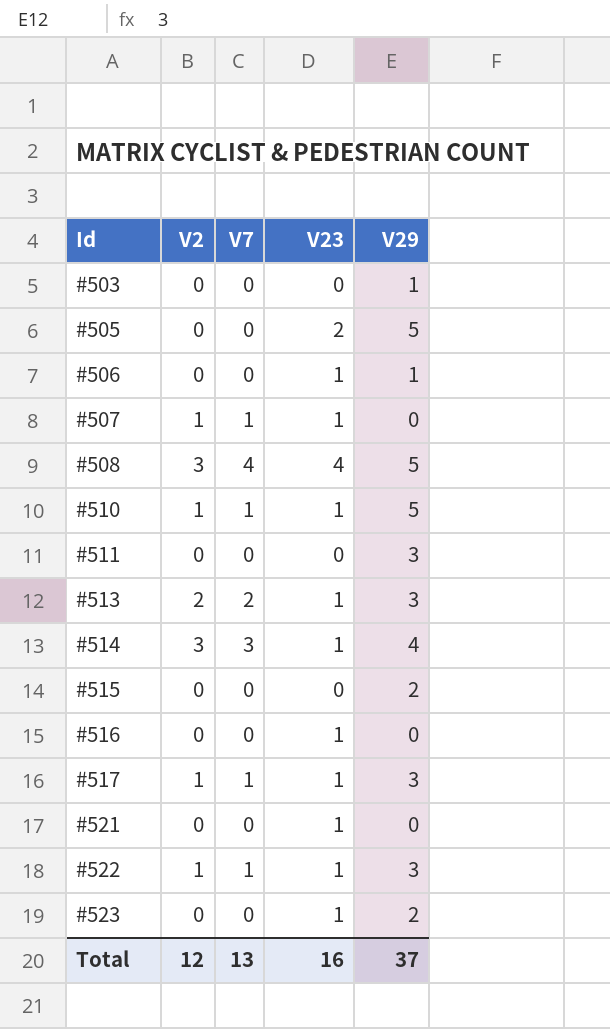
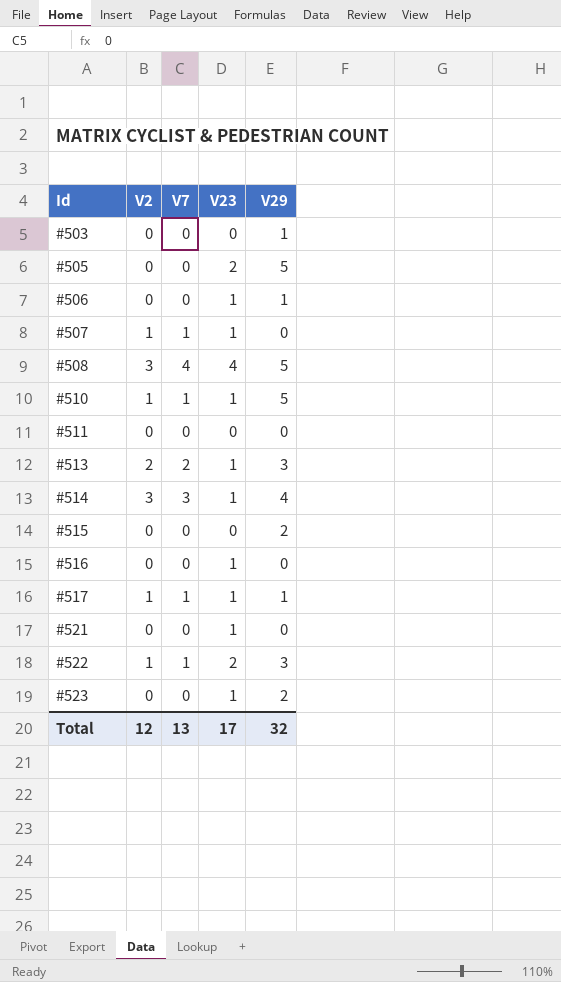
#511 | V29: 3 -> 0
#517 | V29: 3 -> 1
#522 | V23: 1 -> 2
Total | V23: 16 -> 17
Total | V29: 37 -> 32

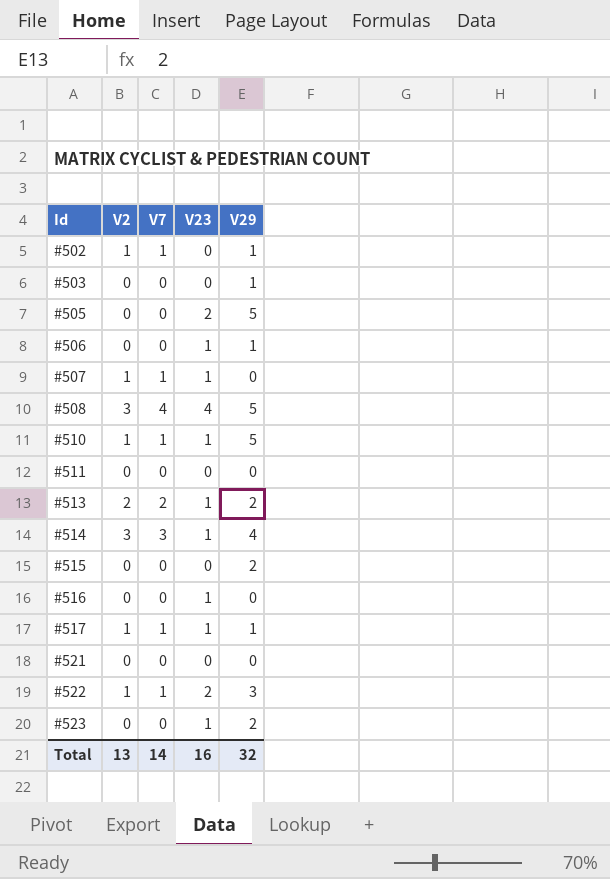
row #502: none -> 1 | 1 | 0 | 1
#513 | V29: 3 -> 2
#521 | V23: 1 -> 0
Total | V2: 12 -> 13
Total | V7: 13 -> 14
Total | V23: 17 -> 16

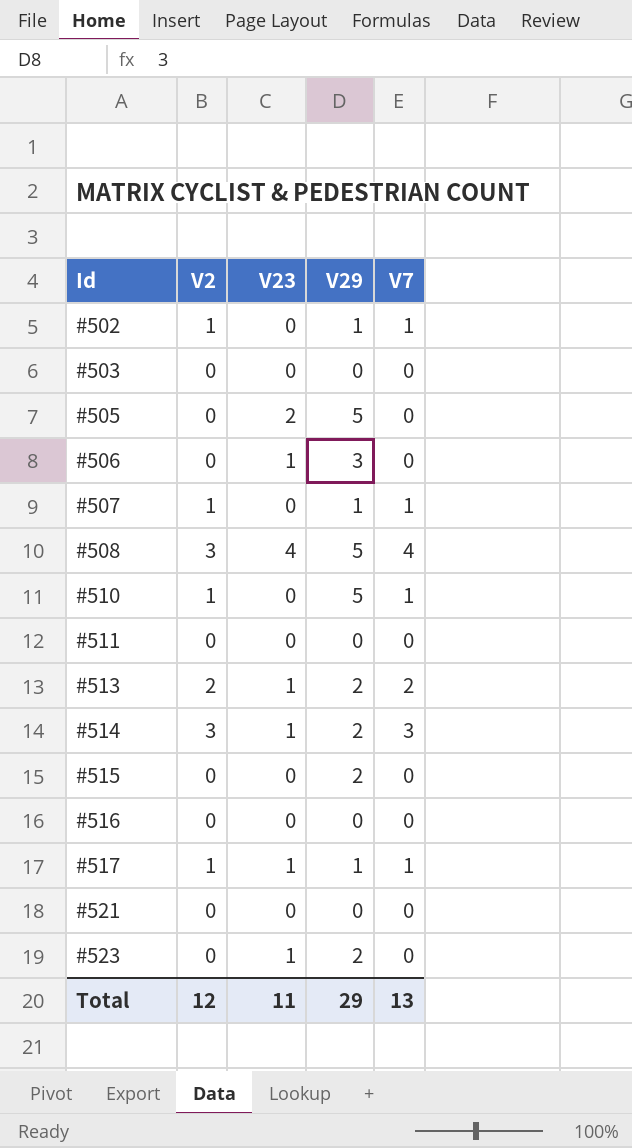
column V7 | position: 3 -> 5
row #522: 1 | 1 | 2 | 3 -> none
#503 | V29: 1 -> 0
#506 | V29: 1 -> 3
#507 | V23: 1 -> 0
#507 | V29: 0 -> 1
#510 | V23: 1 -> 0
#514 | V29: 4 -> 2
#516 | V23: 1 -> 0
Total | V2: 13 -> 12
Total | V23: 16 -> 11
Total | V29: 32 -> 29
Total | V7: 14 -> 13

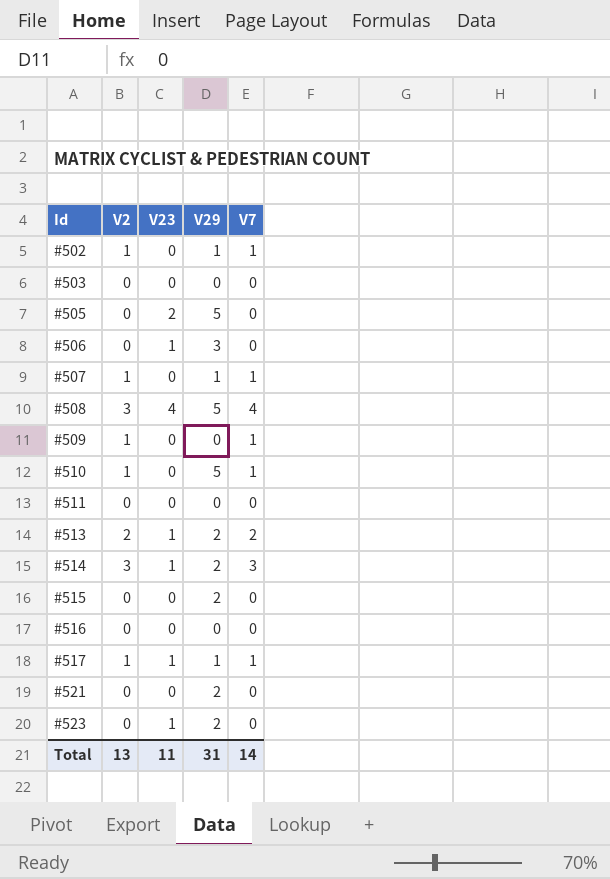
row #509: none -> 1 | 0 | 0 | 1
#521 | V29: 0 -> 2
Total | V2: 12 -> 13
Total | V29: 29 -> 31
Total | V7: 13 -> 14

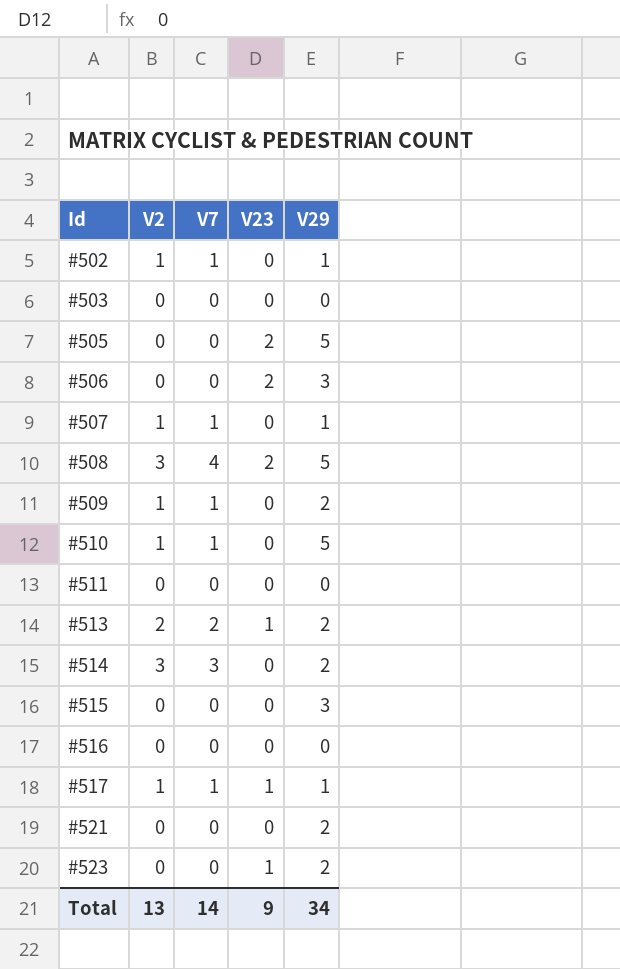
column V7 | position: 5 -> 3
#506 | V23: 1 -> 2
#508 | V23: 4 -> 2
#509 | V29: 0 -> 2
#514 | V23: 1 -> 0
#515 | V29: 2 -> 3
Total | V23: 11 -> 9
Total | V29: 31 -> 34

